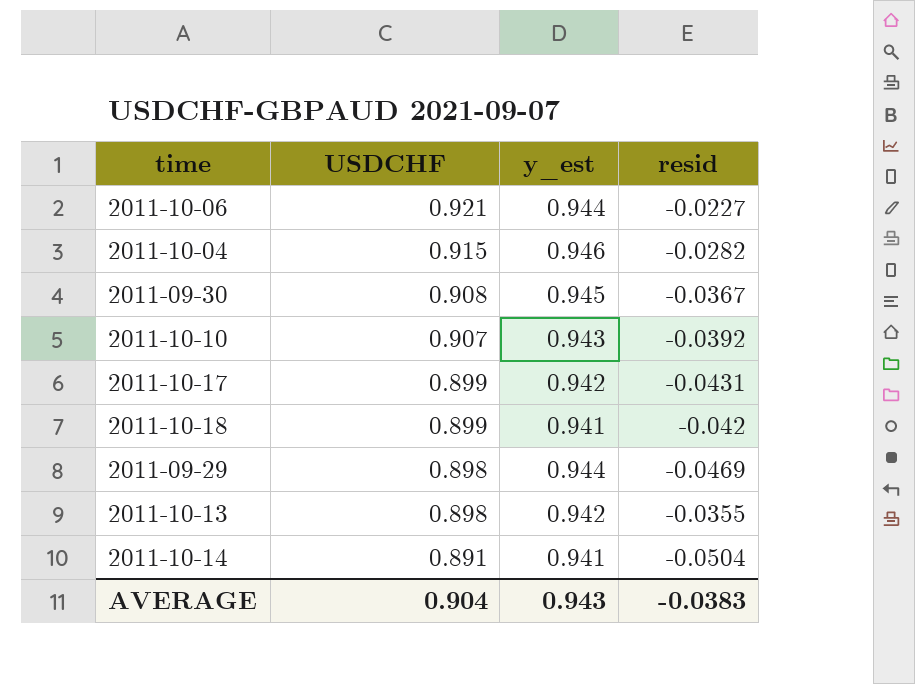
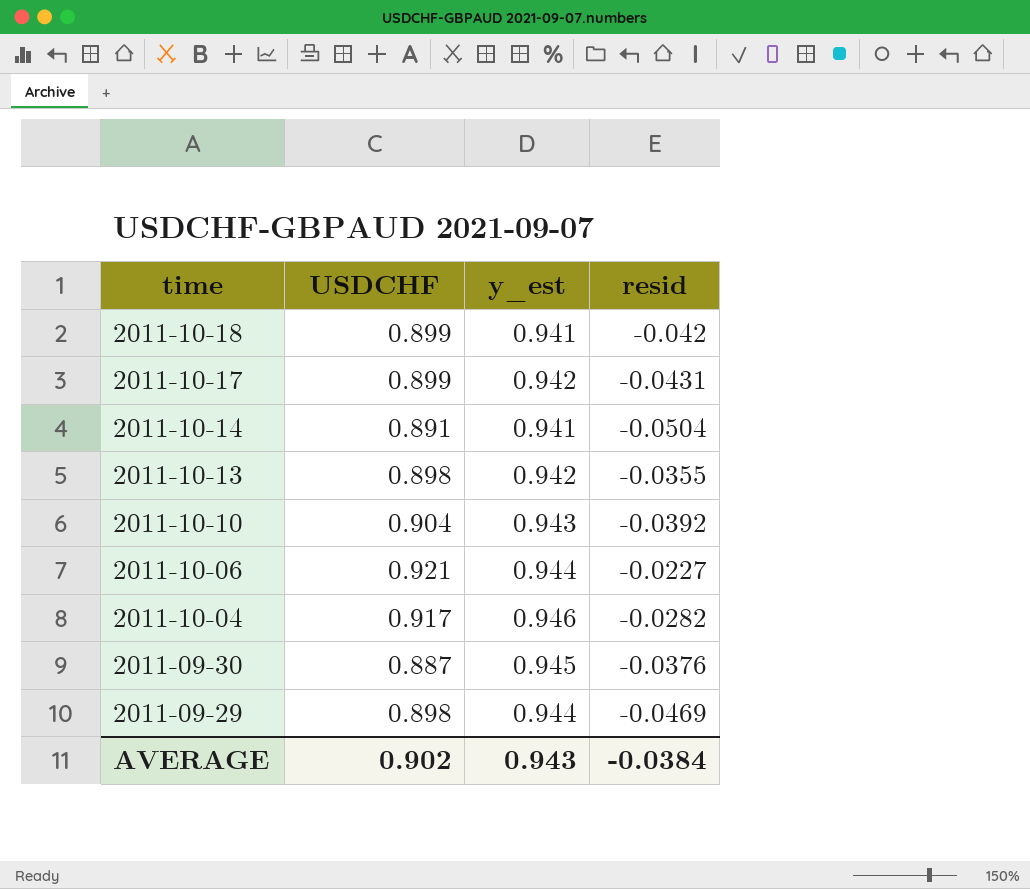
row order: USDCHF descending -> time descending
2011-10-10 | USDCHF: 0.907 -> 0.904
2011-10-04 | USDCHF: 0.915 -> 0.917
2011-09-30 | USDCHF: 0.908 -> 0.887
2011-09-30 | resid: -0.0367 -> -0.0376
AVERAGE | USDCHF: 0.904 -> 0.902
AVERAGE | resid: -0.0383 -> -0.0384

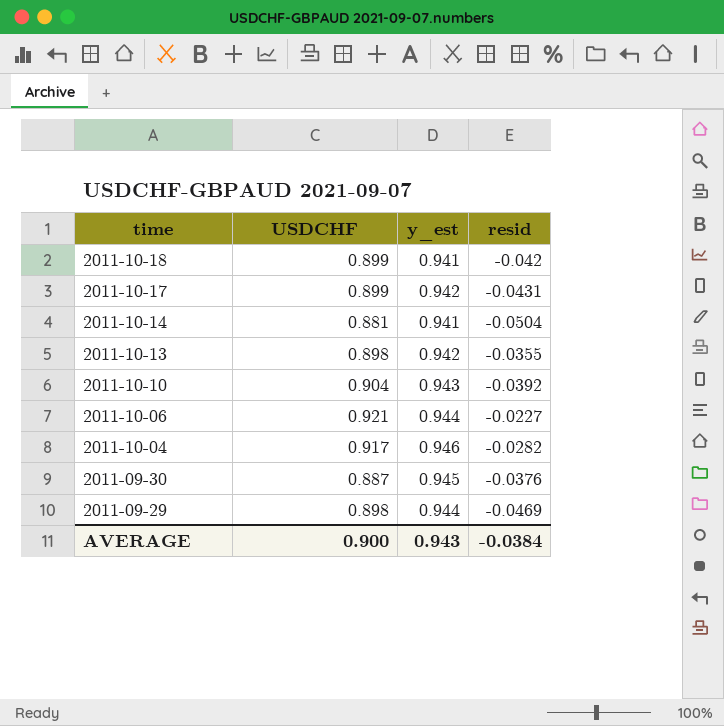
2011-10-14 | USDCHF: 0.891 -> 0.881
AVERAGE | USDCHF: 0.902 -> 0.900

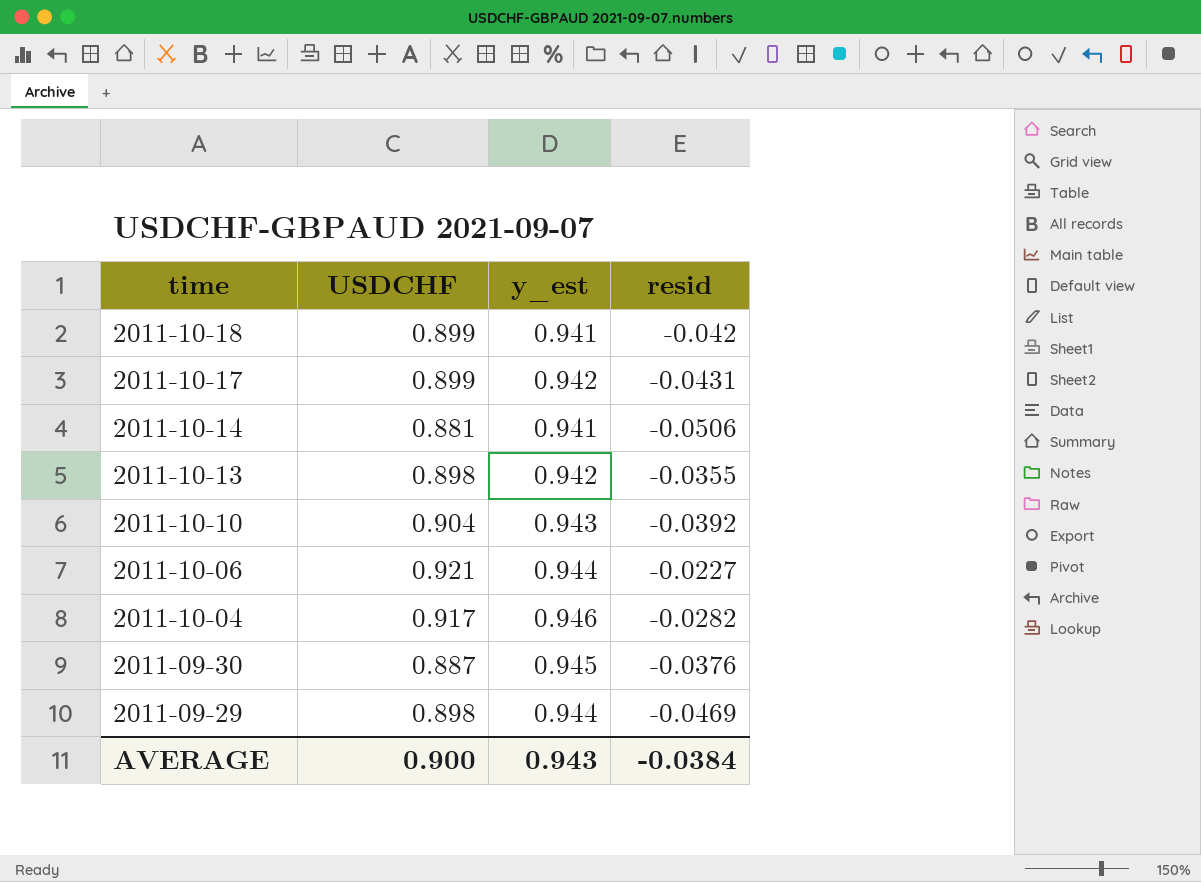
2011-10-14 | resid: -0.0504 -> -0.0506

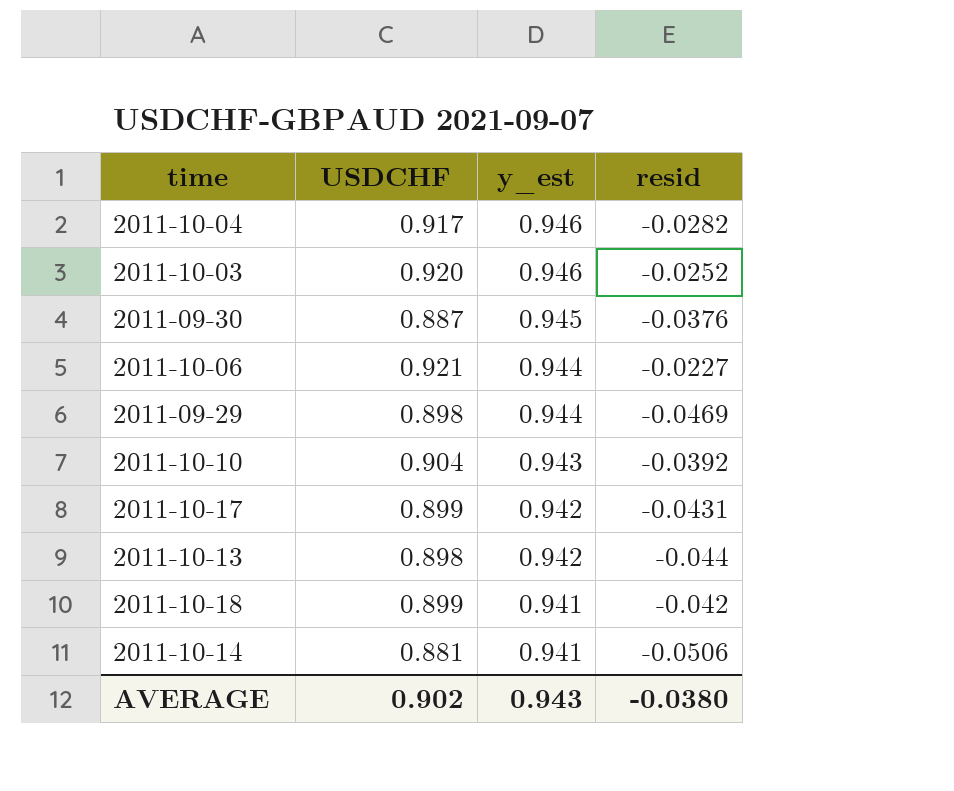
row order: time descending -> y_est descending
row 2011-10-03: none -> 0.920 | 0.946 | -0.0252
2011-10-13 | resid: -0.0355 -> -0.044
AVERAGE | USDCHF: 0.900 -> 0.902
AVERAGE | resid: -0.0384 -> -0.0380

